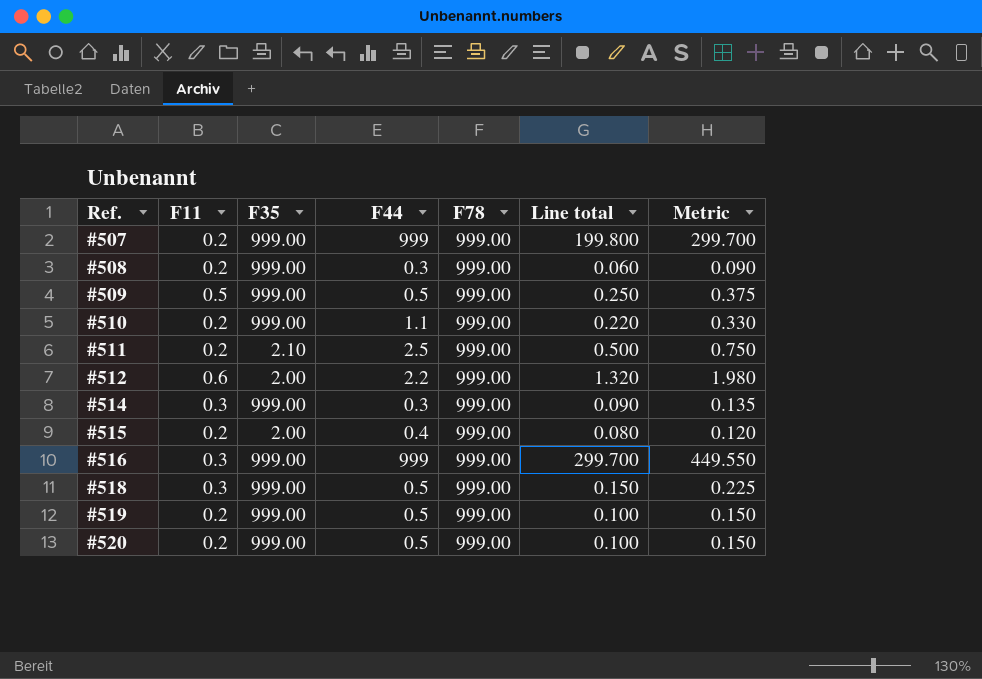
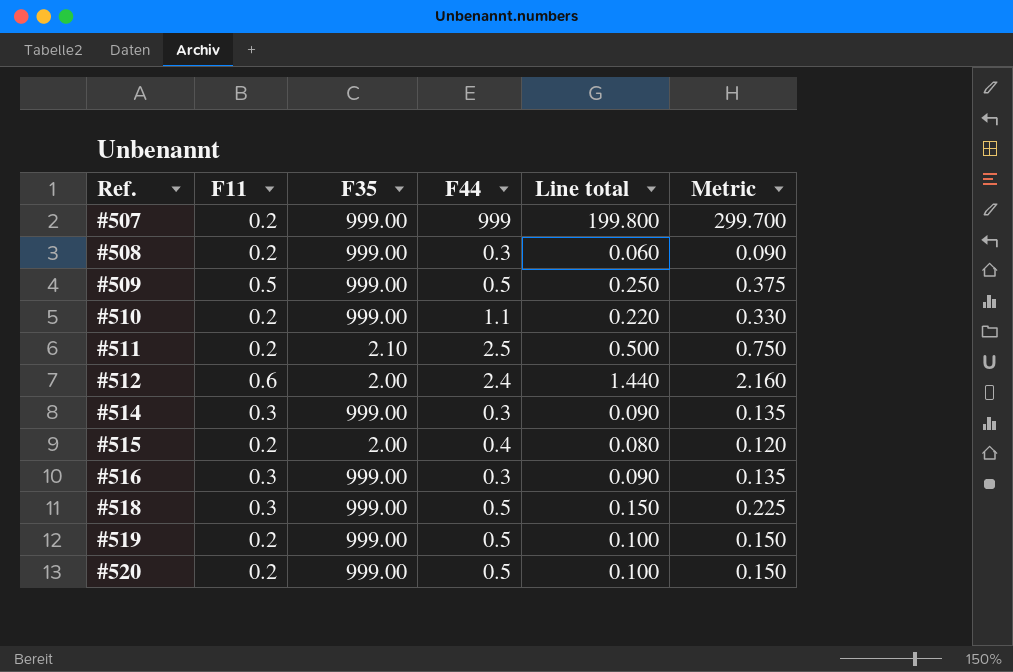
column F78 | position: 5 -> none
#512 | F44: 2.2 -> 2.4
#512 | Line total: 1.320 -> 1.440
#512 | Metric: 1.980 -> 2.160
#516 | F44: 999 -> 0.3
#516 | Line total: 299.700 -> 0.090
#516 | Metric: 449.550 -> 0.135

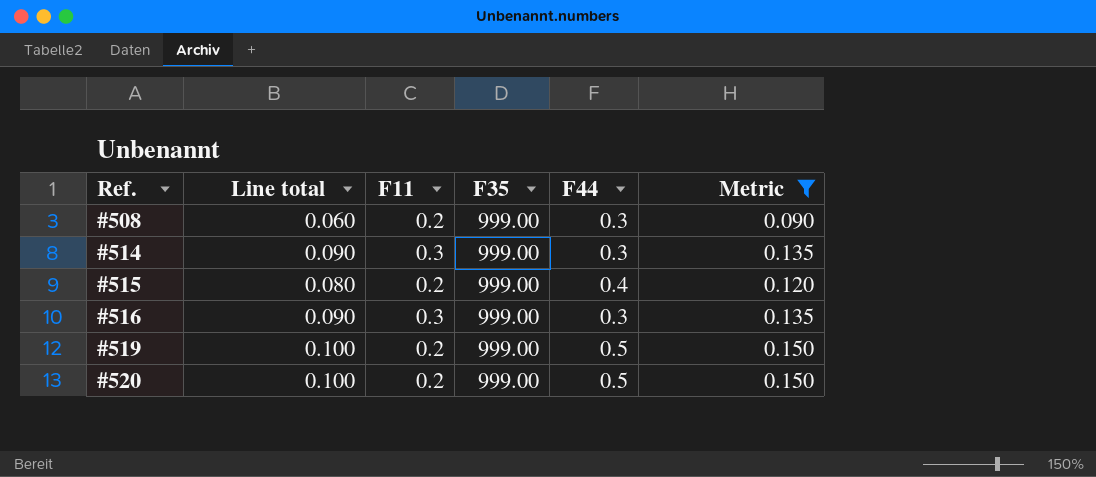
filter: none -> Metric <= 0.150
column Line total | position: 5 -> 2
#515 | F35: 2.00 -> 999.00

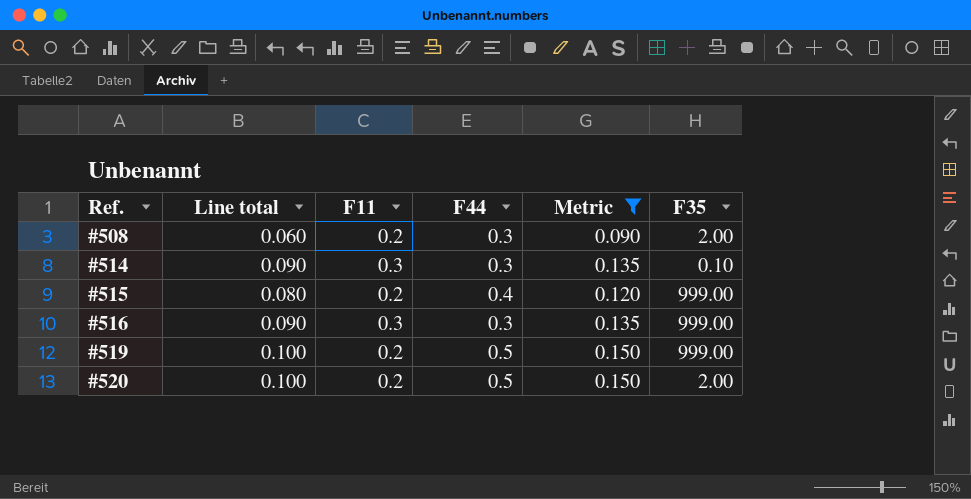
column F35 | position: 4 -> 6
#508 | F35: 999.00 -> 2.00
#514 | F35: 999.00 -> 0.10
#520 | F35: 999.00 -> 2.00

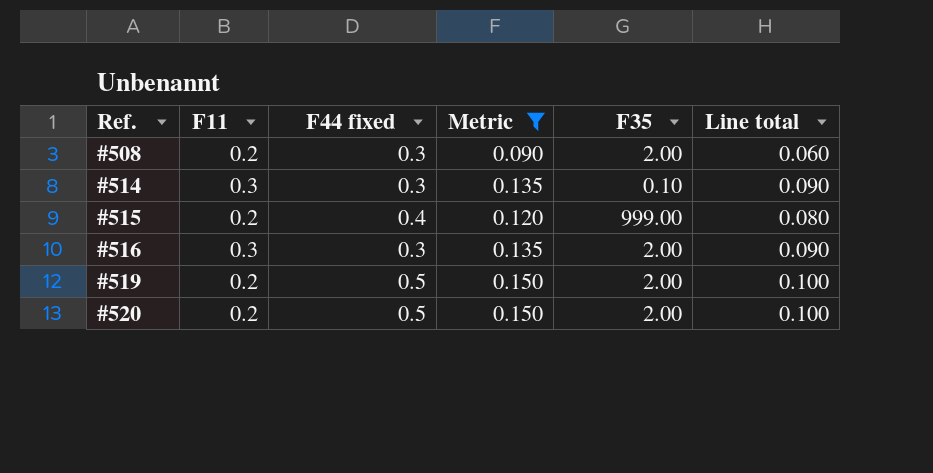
column name: F44 -> F44 fixed
column Line total | position: 2 -> 6
#516 | F35: 999.00 -> 2.00
#519 | F35: 999.00 -> 2.00

